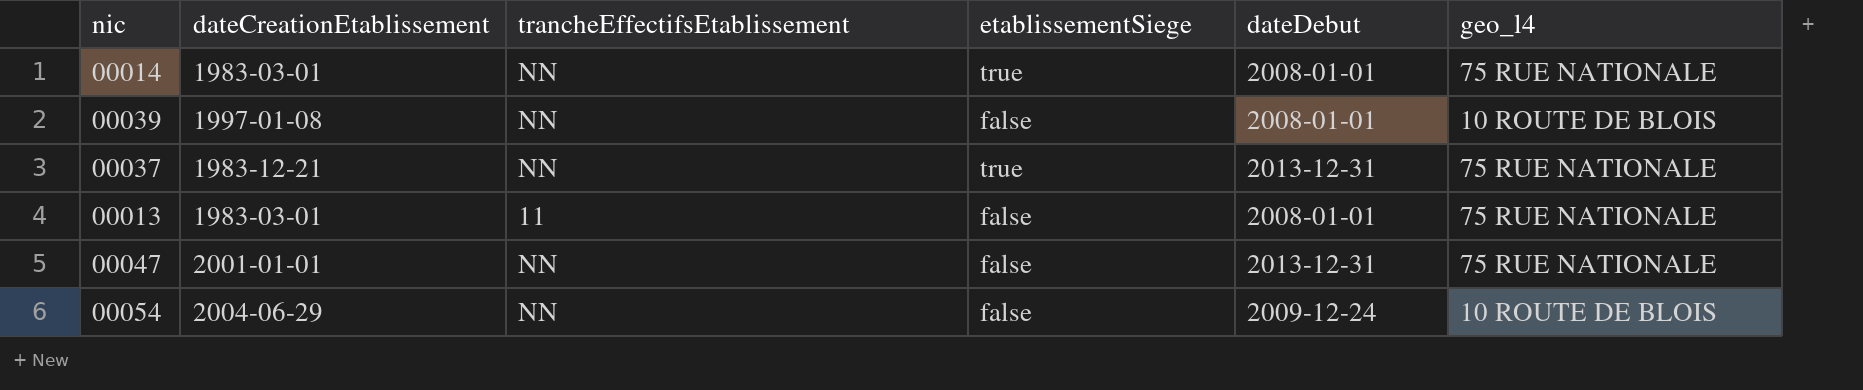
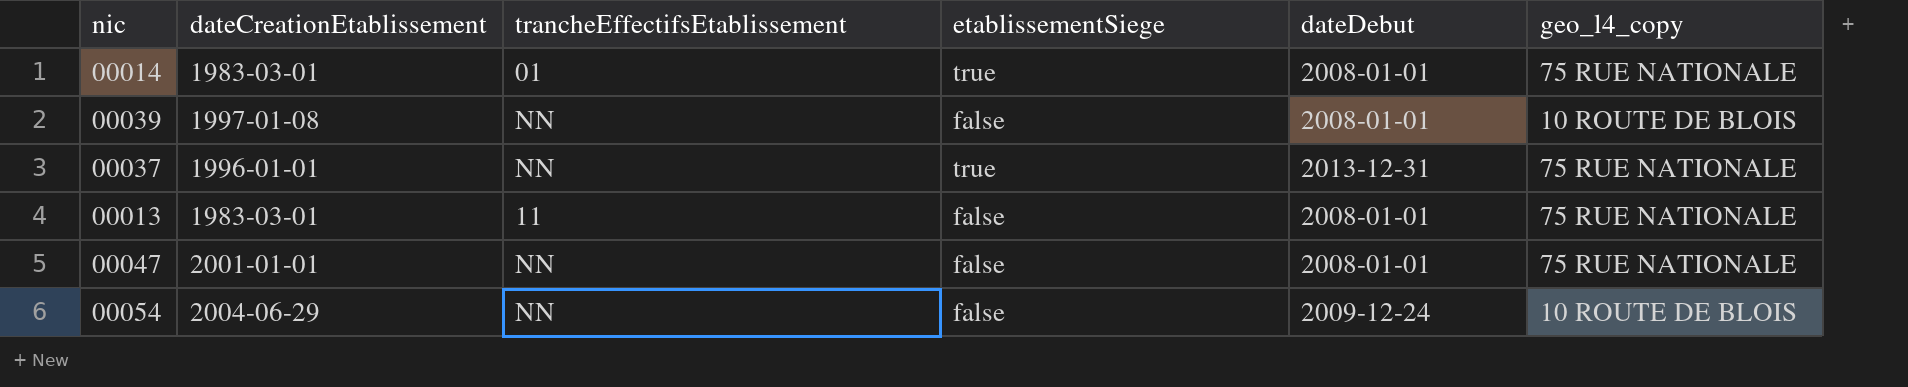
column name: geo_l4 -> geo_l4_copy
00014 | trancheEffectifsEtablissement: NN -> 01
00037 | dateCreationEtablissement: 1983-12-21 -> 1996-01-01
00047 | dateDebut: 2013-12-31 -> 2008-01-01

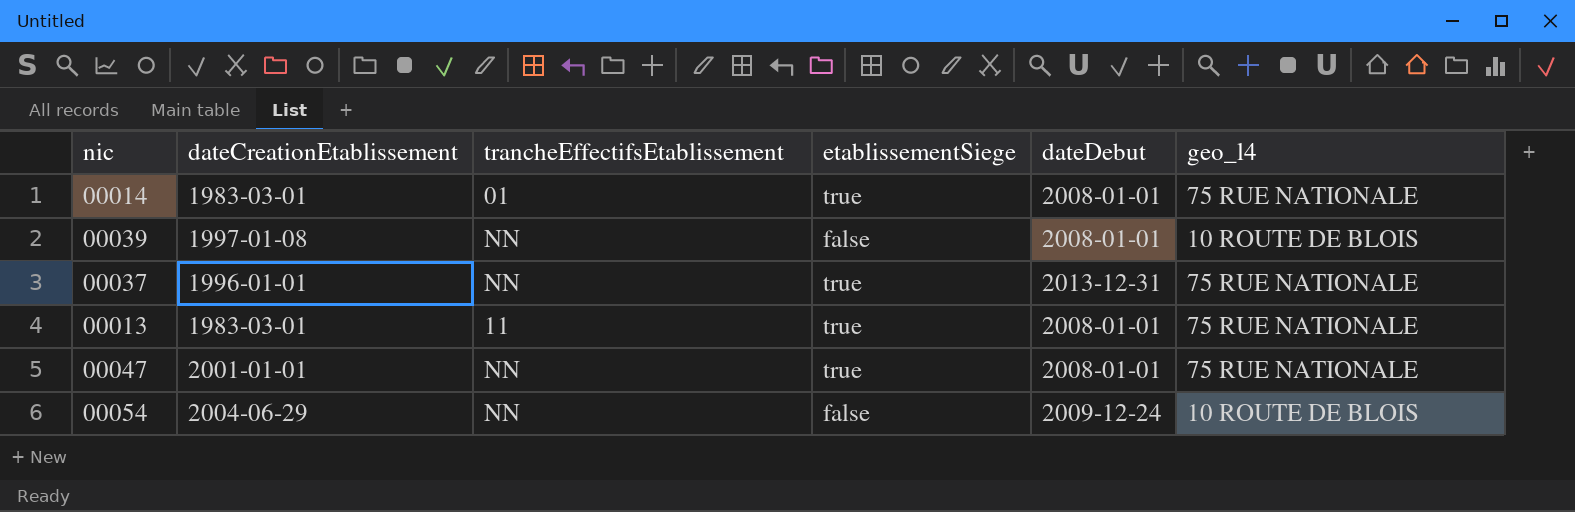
column name: geo_l4_copy -> geo_l4
00013 | etablissementSiege: false -> true
00047 | etablissementSiege: false -> true

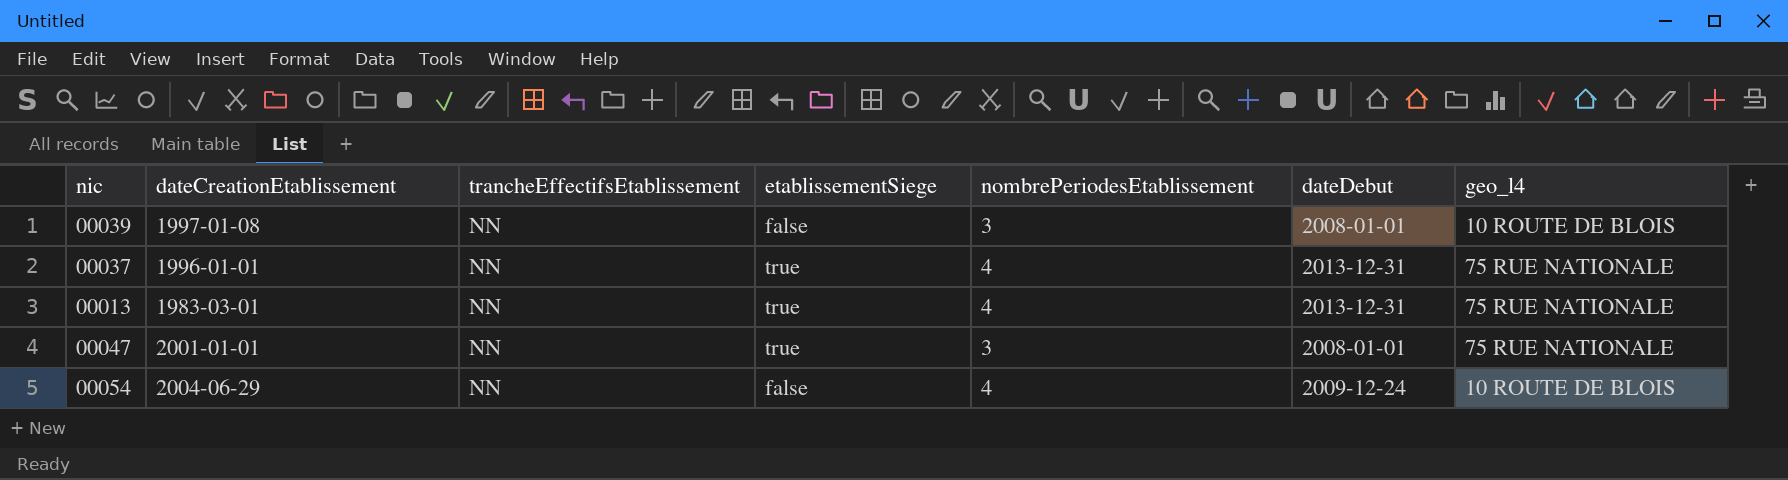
column nombrePeriodesEtablissement | position: none -> 5
row 00014: 1983-03-01 | 01 | true | 2008-01-01 | 75 RUE NATIONALE -> none
00013 | trancheEffectifsEtablissement: 11 -> NN
00013 | dateDebut: 2008-01-01 -> 2013-12-31

